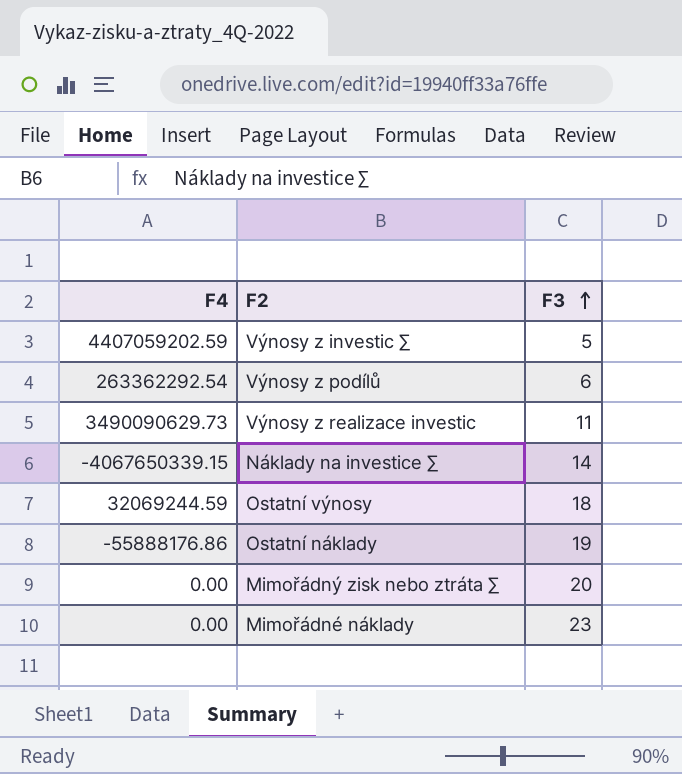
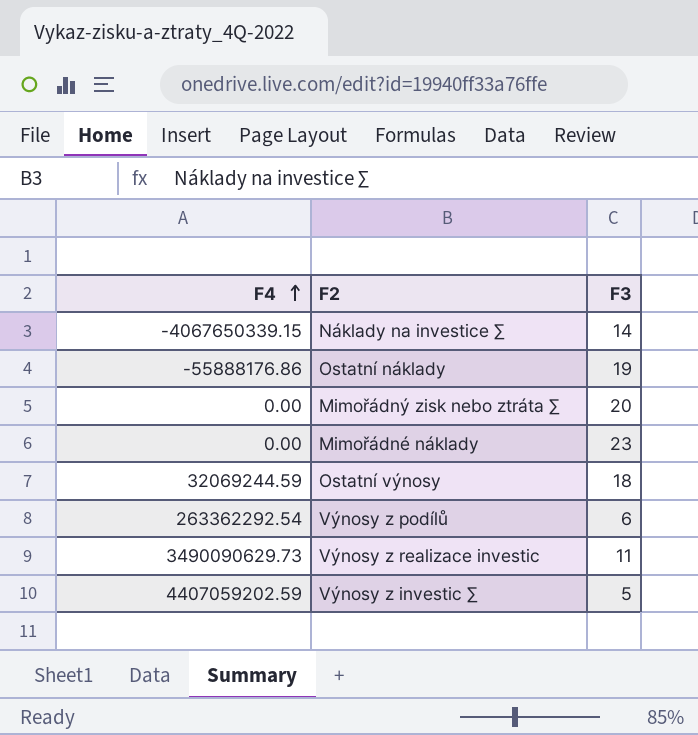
row order: F3 ascending -> F4 ascending

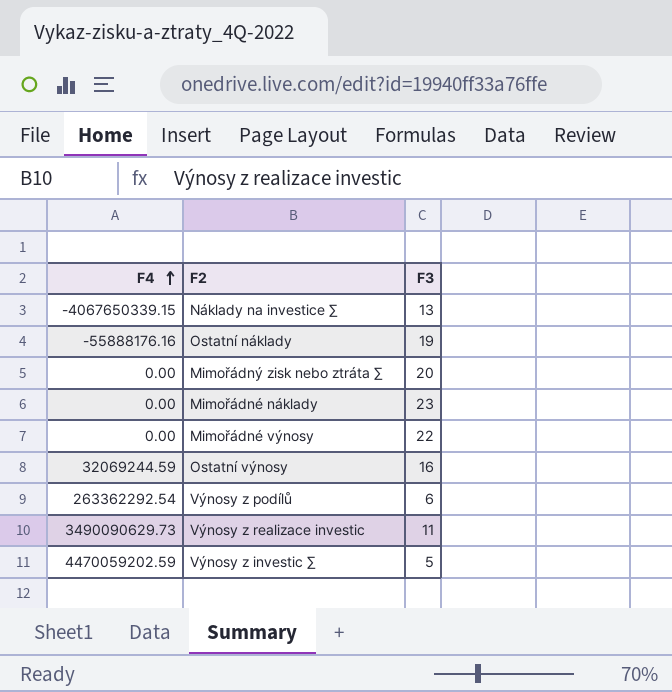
Náklady na investice ∑ | F3: 14 -> 13
Ostatní náklady | F4: -55888176.86 -> -55888176.16
row Mimořádné výnosy: none -> 0.00 | 22
Ostatní výnosy | F3: 18 -> 16
Výnosy z investic ∑ | F4: 4407059202.59 -> 4470059202.59

